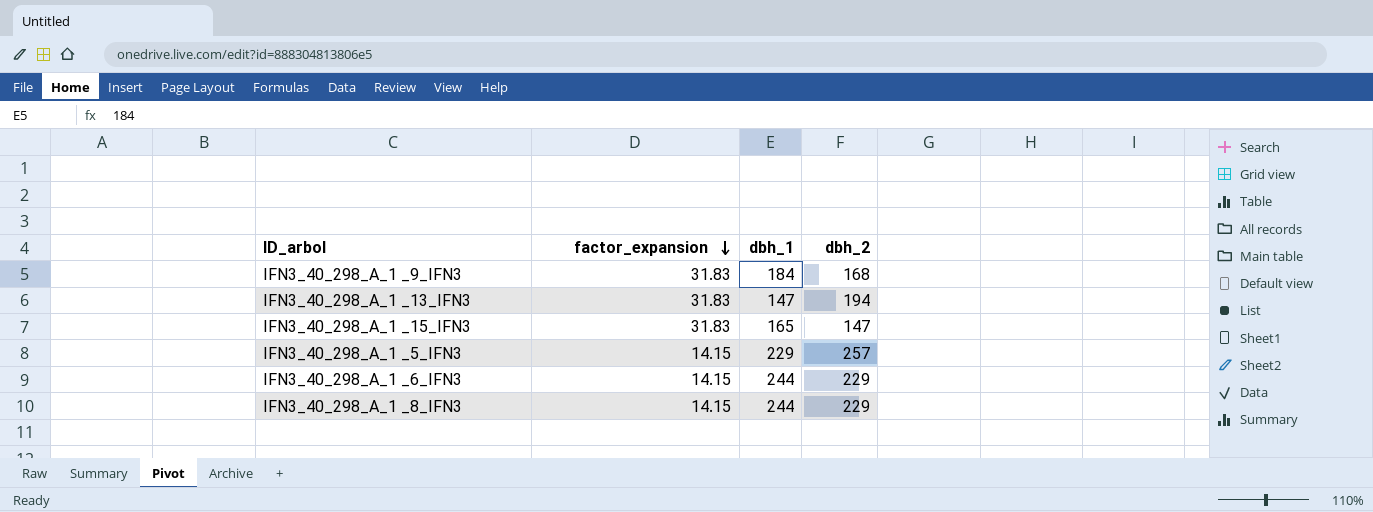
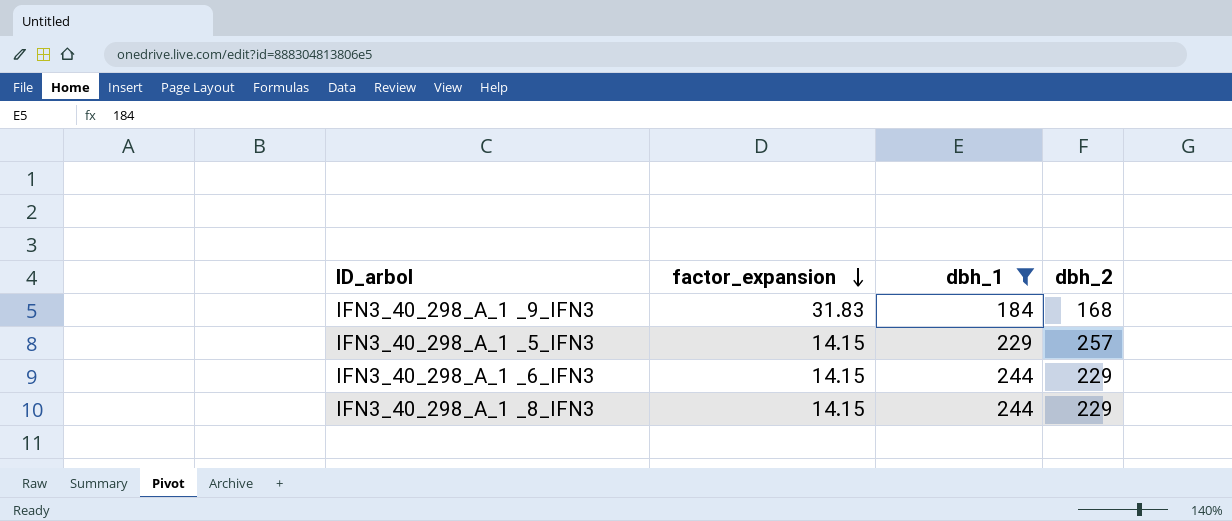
filter: none -> dbh_1 >= 184

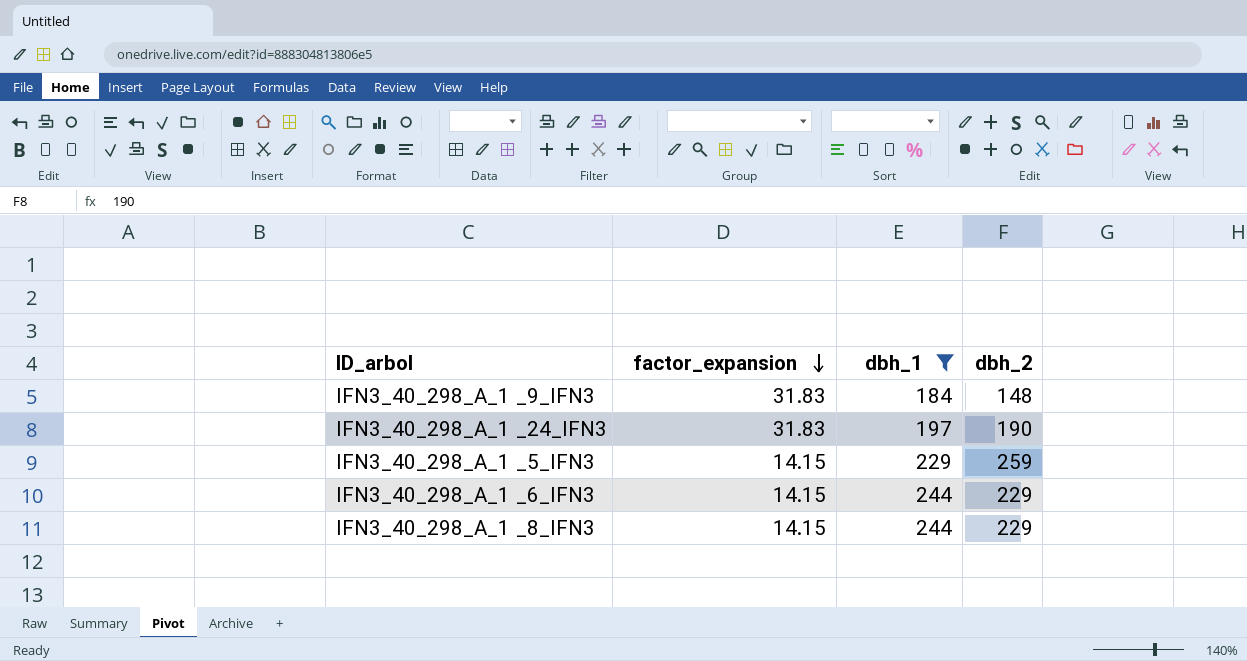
IFN3_40_298_A_1 _9_IFN3 | dbh_2: 168 -> 148
row IFN3_40_298_A_1 _24_IFN3: none -> 31.83 | 197 | 190
IFN3_40_298_A_1 _5_IFN3 | dbh_2: 257 -> 259

